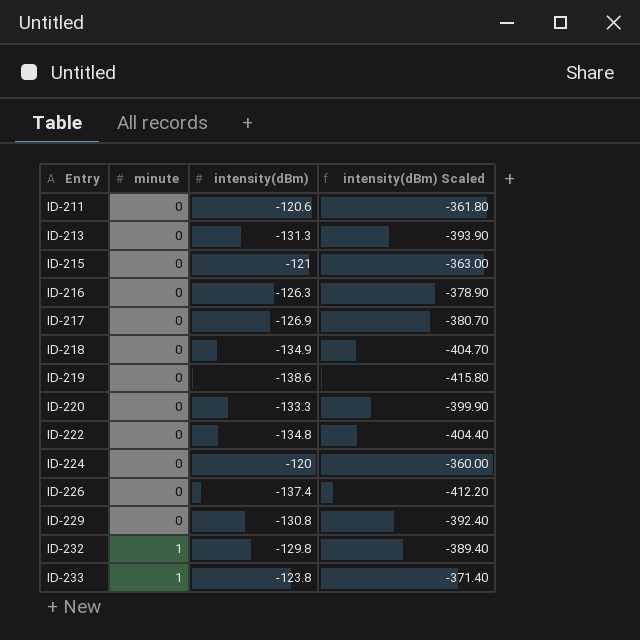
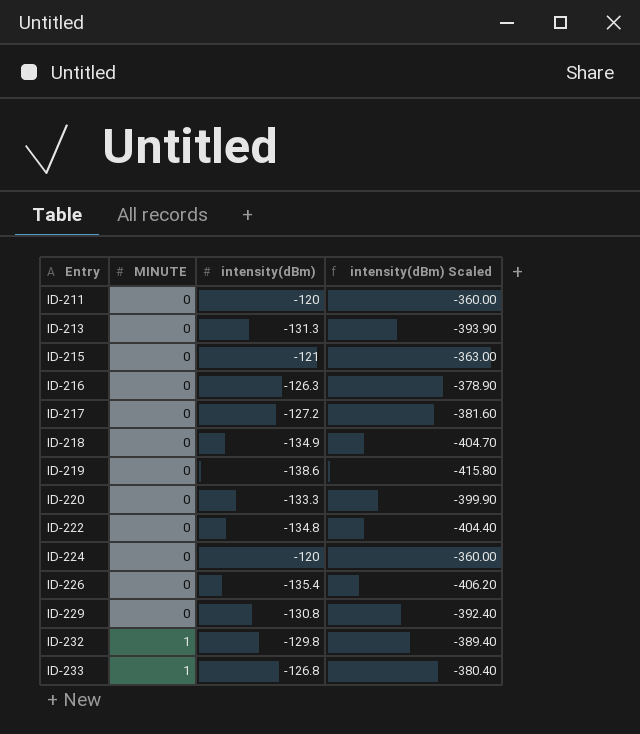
column name: minute -> MINUTE
ID-211 | intensity(dBm): -120.6 -> -120
ID-211 | intensity(dBm) Scaled: -361.80 -> -360.00
ID-217 | intensity(dBm): -126.9 -> -127.2
ID-217 | intensity(dBm) Scaled: -380.70 -> -381.60
ID-226 | intensity(dBm): -137.4 -> -135.4
ID-226 | intensity(dBm) Scaled: -412.20 -> -406.20
ID-233 | intensity(dBm): -123.8 -> -126.8
ID-233 | intensity(dBm) Scaled: -371.40 -> -380.40

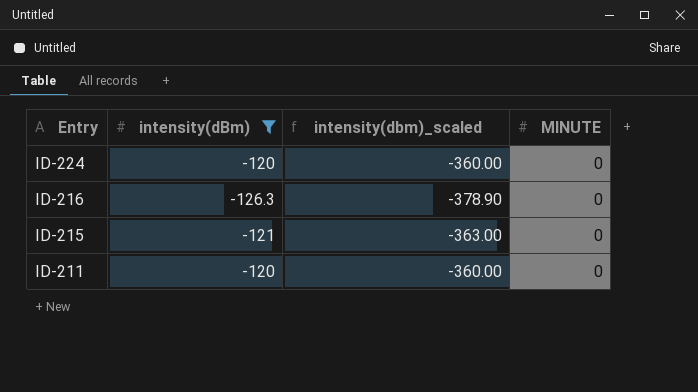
filter: none -> intensity(dBm) >= -126.3
row order: Entry ascending -> Entry descending
column name: intensity(dBm) Scaled -> intensity(dbm)_scaled
column MINUTE | position: 2 -> 4

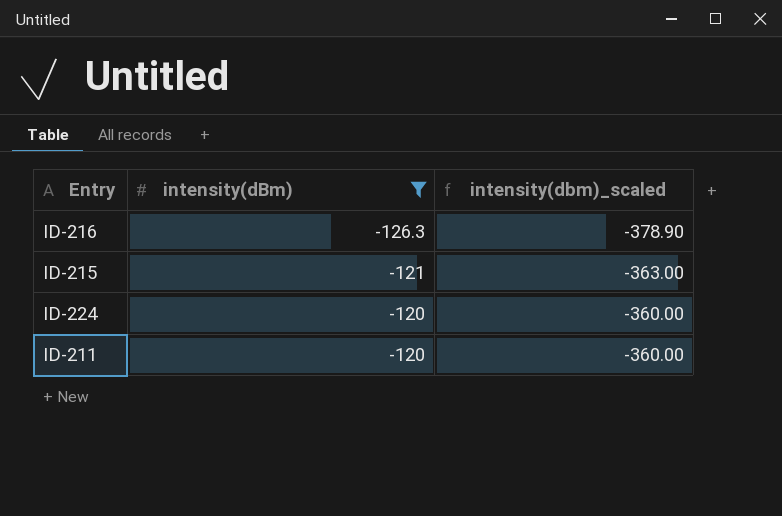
row order: Entry descending -> intensity(dBm) ascending
column MINUTE | position: 4 -> none

